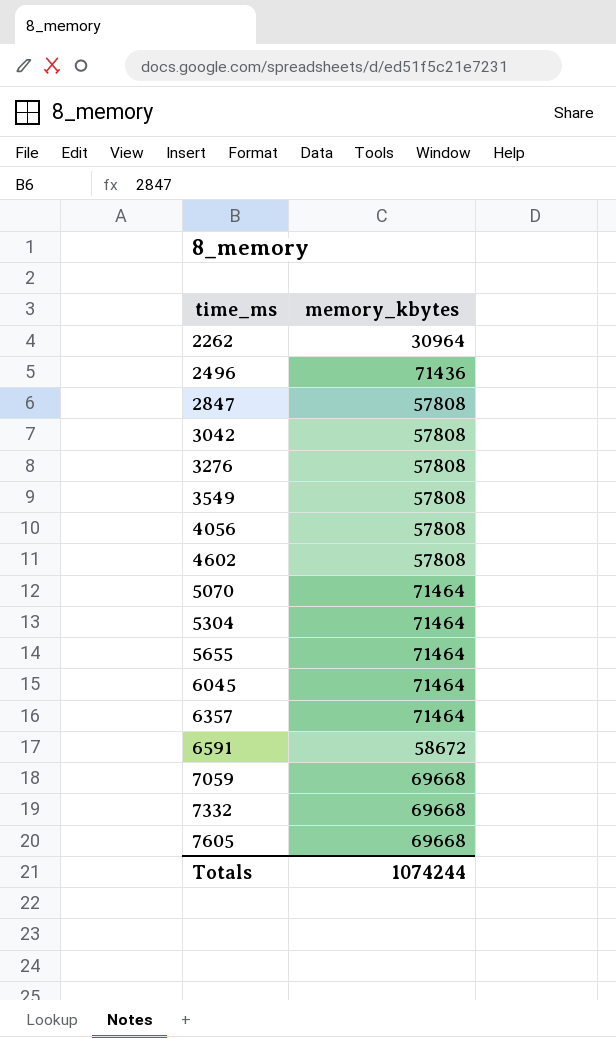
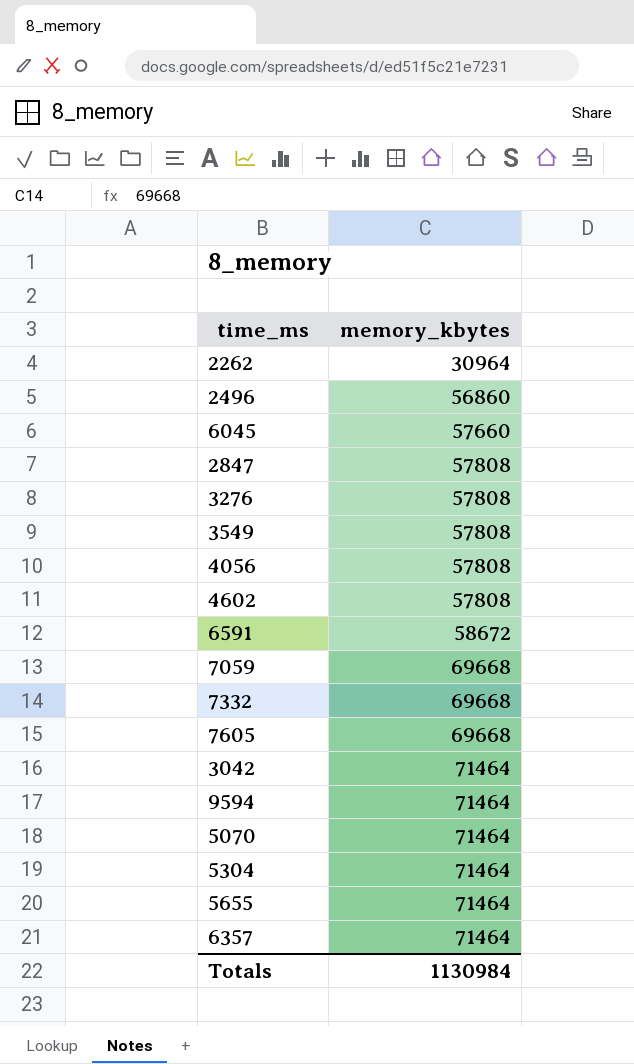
row order: time_ms ascending -> memory_kbytes ascending
2496 | memory_kbytes: 71436 -> 56860
6045 | memory_kbytes: 71464 -> 57660
3042 | memory_kbytes: 57808 -> 71464
row 9594: none -> 71464
Totals | memory_kbytes: 1074244 -> 1130984

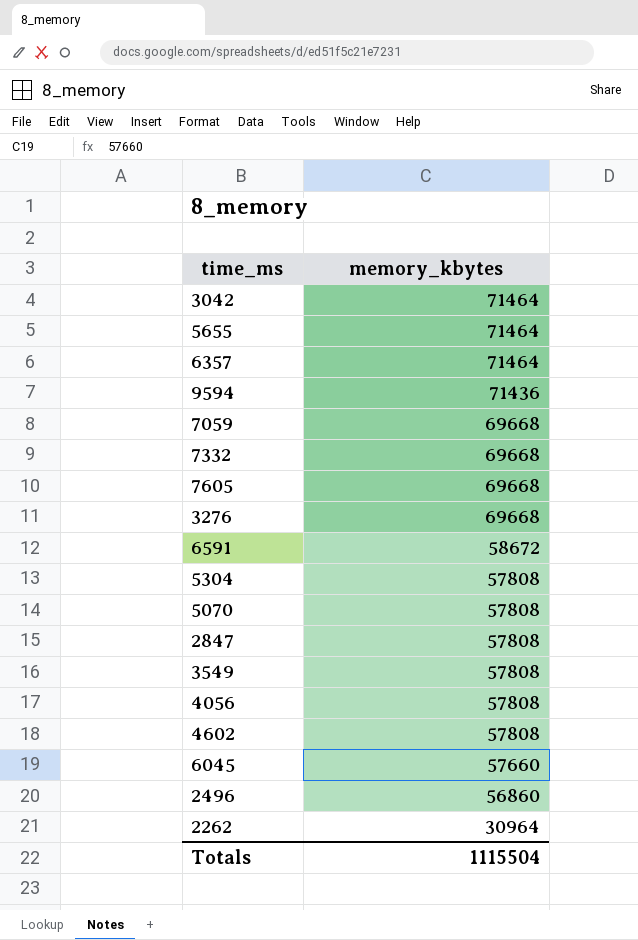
row order: memory_kbytes ascending -> memory_kbytes descending
9594 | memory_kbytes: 71464 -> 71436
3276 | memory_kbytes: 57808 -> 69668
5304 | memory_kbytes: 71464 -> 57808
5070 | memory_kbytes: 71464 -> 57808
Totals | memory_kbytes: 1130984 -> 1115504

